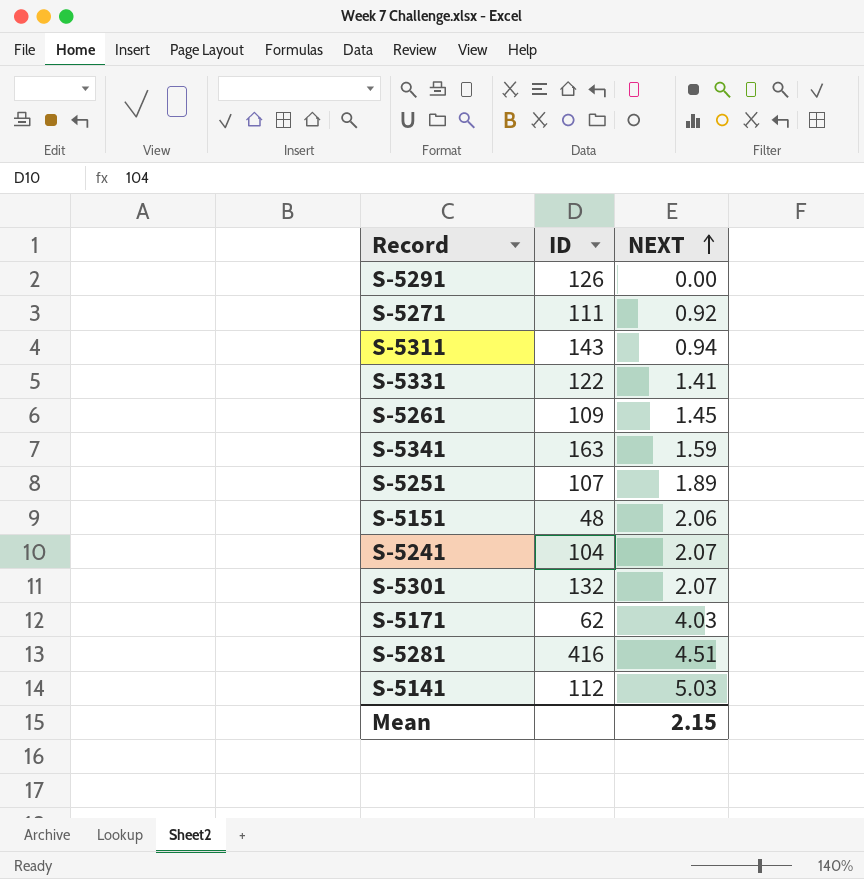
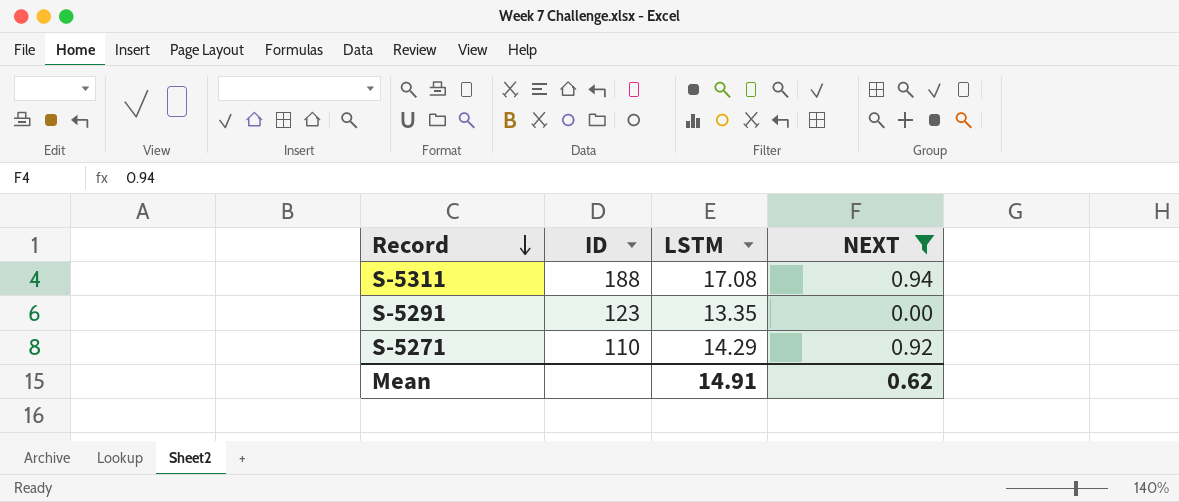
filter: none -> NEXT <= 0.94
row order: NEXT ascending -> Record descending
column LSTM | position: none -> 3
S-5311 | ID: 143 -> 188
S-5291 | ID: 126 -> 123
S-5271 | ID: 111 -> 110
Mean | NEXT: 2.15 -> 0.62

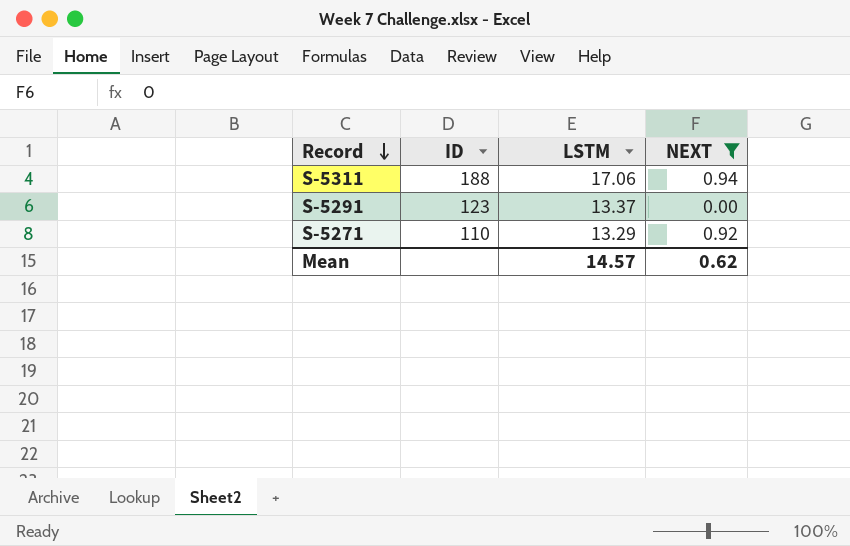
S-5311 | LSTM: 17.08 -> 17.06
S-5291 | LSTM: 13.35 -> 13.37
S-5271 | LSTM: 14.29 -> 13.29
Mean | LSTM: 14.91 -> 14.57

